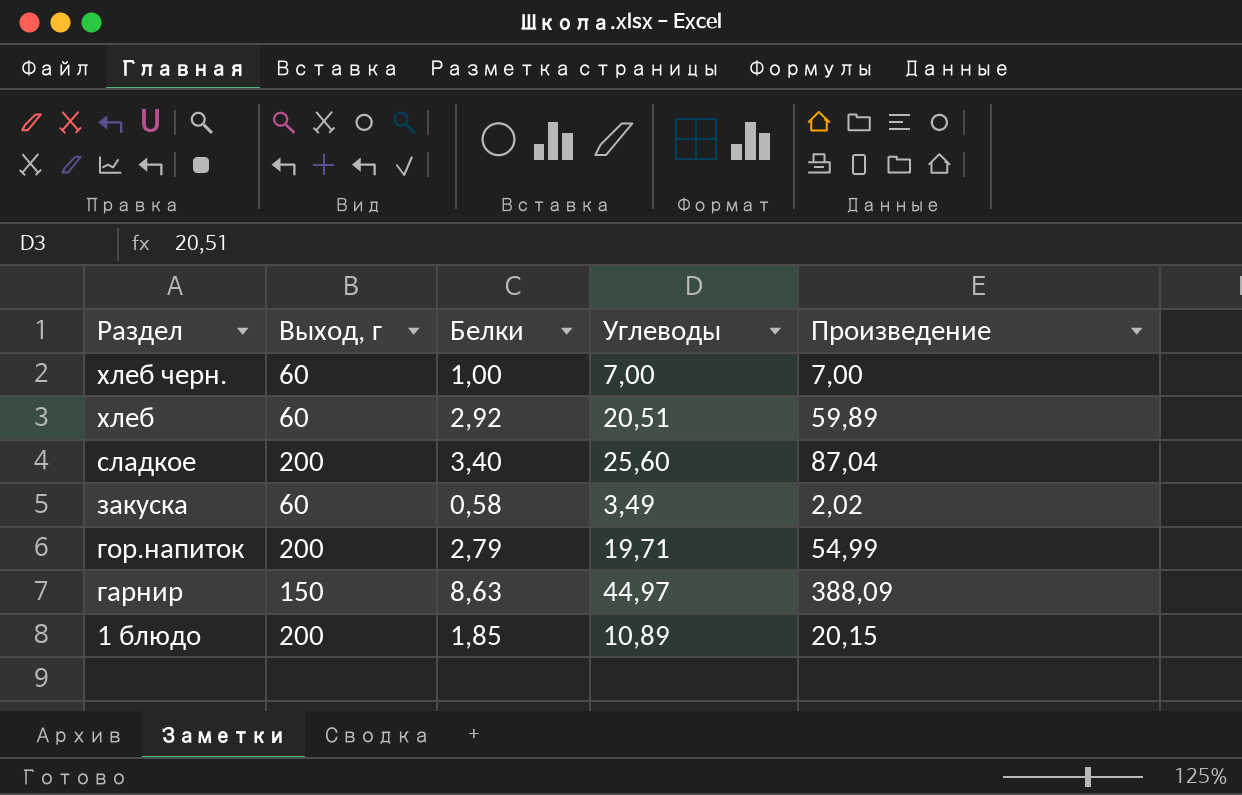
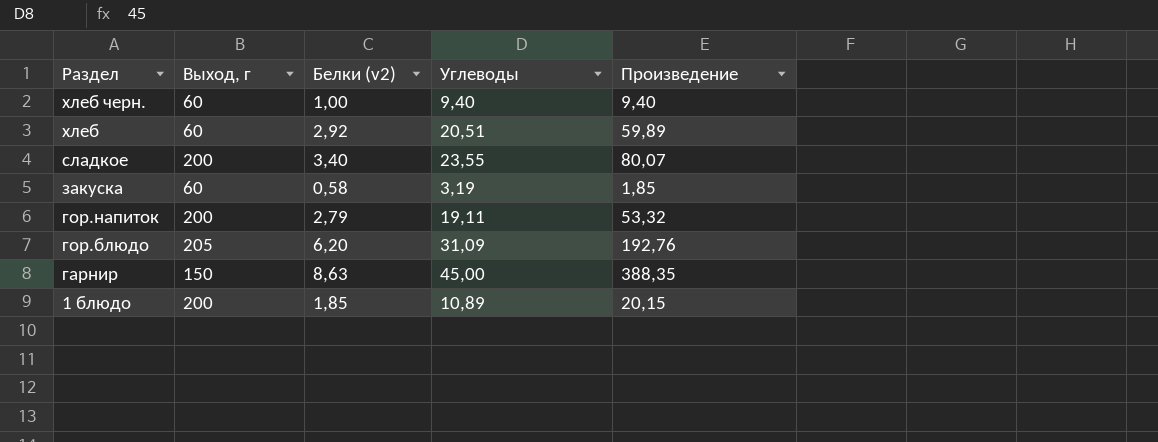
column name: Белки -> Белки (v2)
хлеб черн. | Углеводы: 7,00 -> 9,40
хлеб черн. | Произведение: 7,00 -> 9,40
сладкое | Углеводы: 25,60 -> 23,55
сладкое | Произведение: 87,04 -> 80,07
закуска | Углеводы: 3,49 -> 3,19
закуска | Произведение: 2,02 -> 1,85
гор.напиток | Углеводы: 19,71 -> 19,11
гор.напиток | Произведение: 54,99 -> 53,32
row гор.блюдо: none -> 205 | 6,20 | 31,09 | 192,76
гарнир | Углеводы: 44,97 -> 45,00
гарнир | Произведение: 388,09 -> 388,35

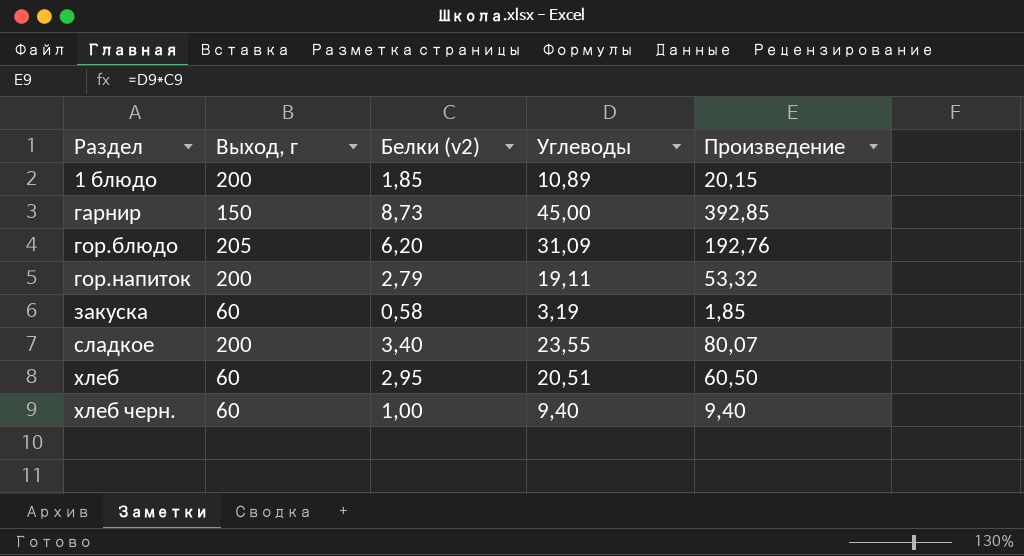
row order: Раздел descending -> Раздел ascending
гарнир | Белки (v2): 8,63 -> 8,73
гарнир | Произведение: 388,35 -> 392,85
хлеб | Белки (v2): 2,92 -> 2,95
хлеб | Произведение: 59,89 -> 60,50

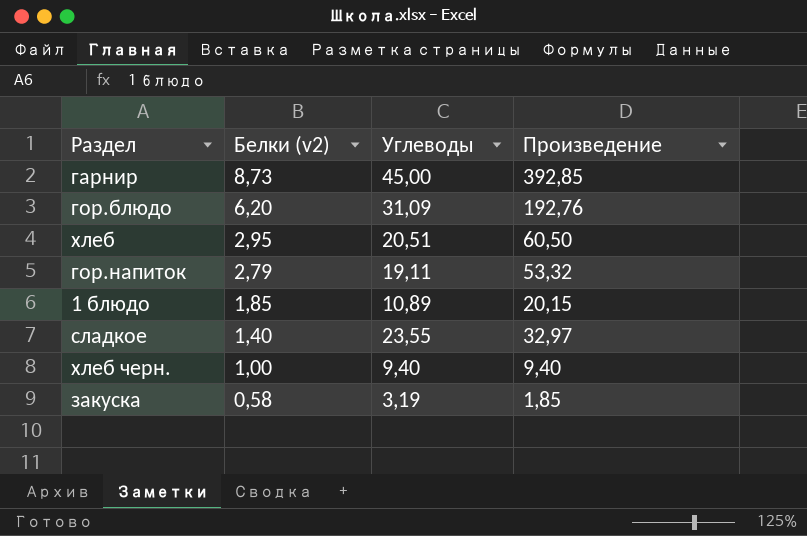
row order: Раздел ascending -> Белки (v2) descending
column Выход, г | position: 2 -> none
сладкое | Белки (v2): 3,40 -> 1,40
сладкое | Произведение: 80,07 -> 32,97

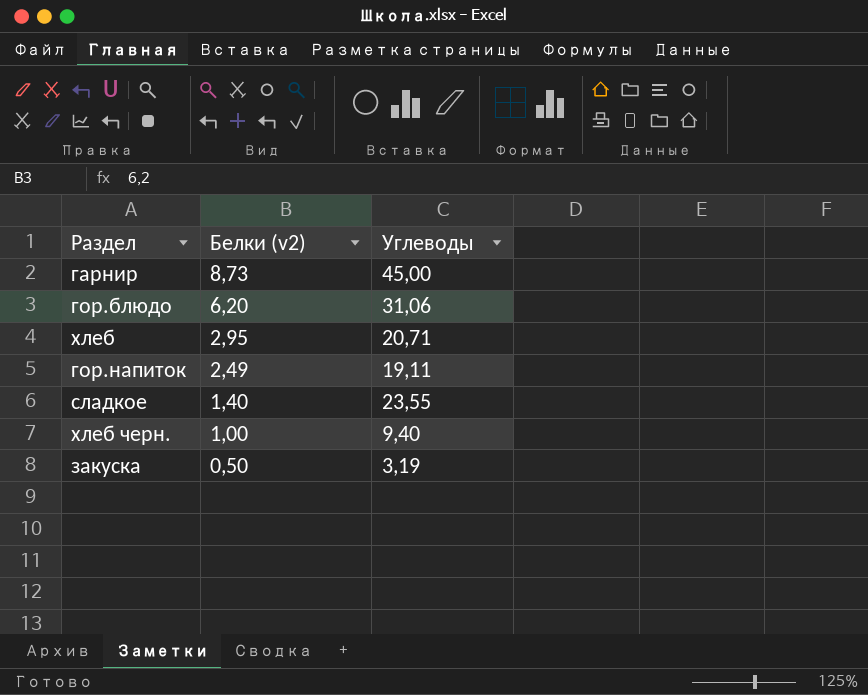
column Произведение | formula: [Белки (v2)] * [Углеводы] -> none
row 1 блюдо: 1,85 | 10,89 | 20,15 -> none
гор.блюдо | Углеводы: 31,09 -> 31,06
хлеб | Углеводы: 20,51 -> 20,71
гор.напиток | Белки (v2): 2,79 -> 2,49
закуска | Белки (v2): 0,58 -> 0,50

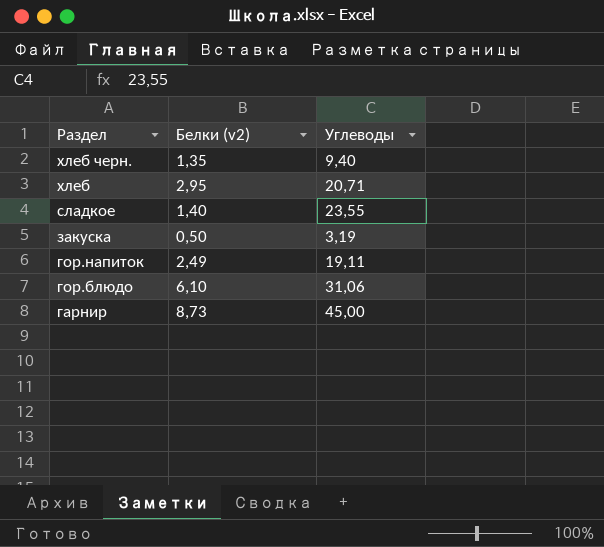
row order: Белки (v2) descending -> Раздел descending
хлеб черн. | Белки (v2): 1,00 -> 1,35
гор.блюдо | Белки (v2): 6,20 -> 6,10

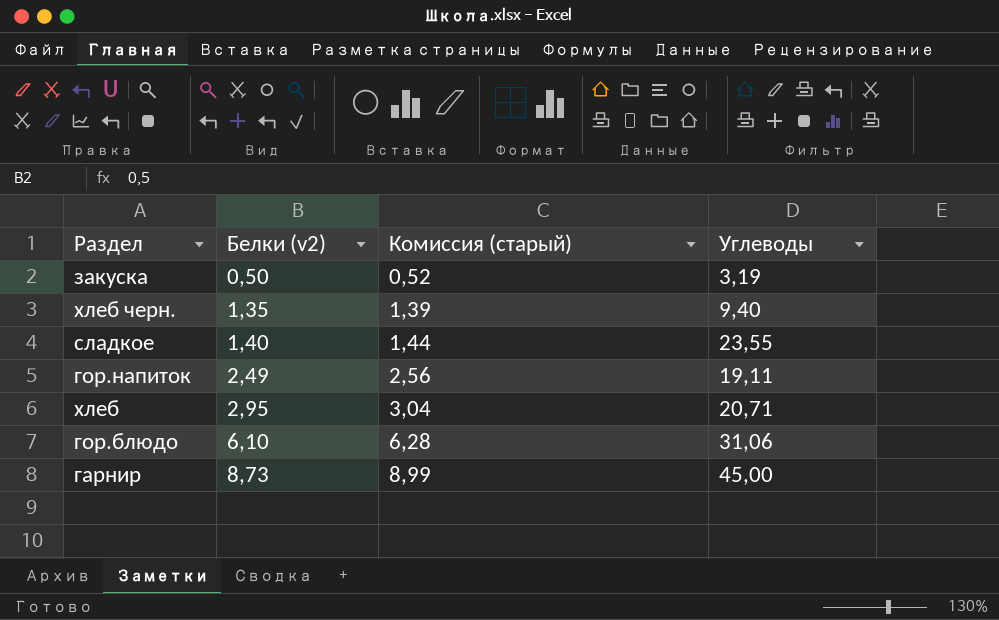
row order: Раздел descending -> Белки (v2) ascending
column Комиссия (старый) | formula: none -> [Белки (v2)] * 1,03

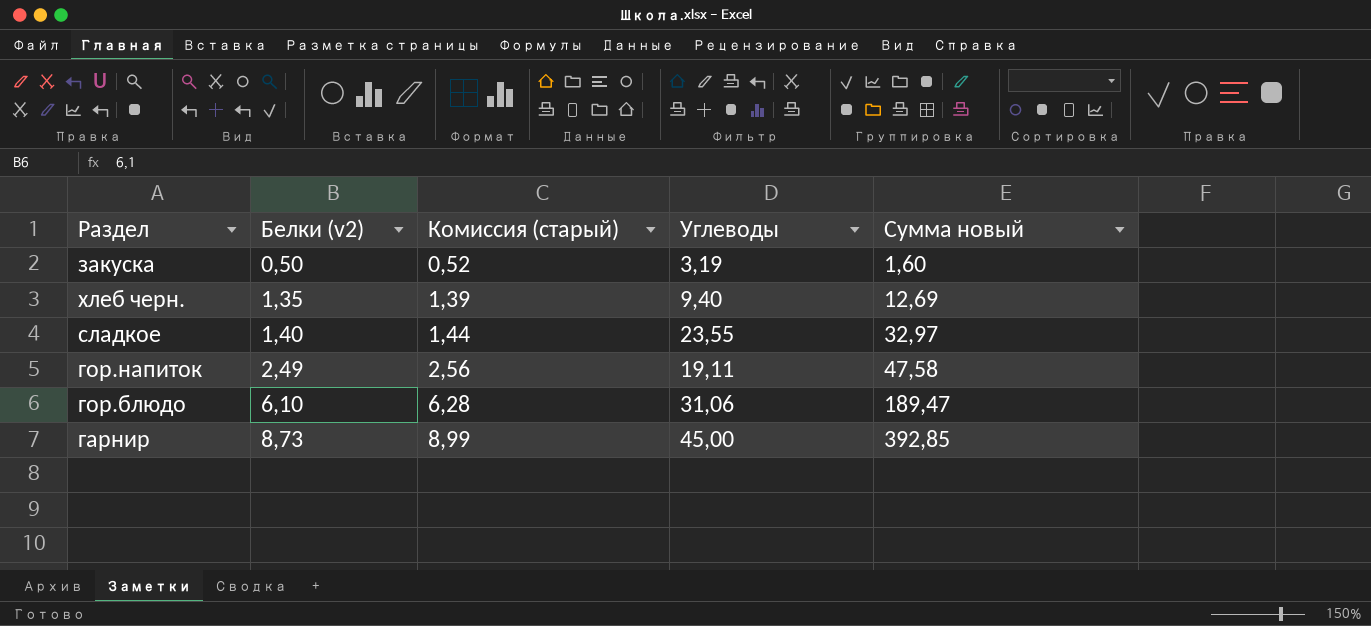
column Сумма новый | formula: none -> [Белки (v2)] * [Углеводы]
row хлеб: 2,95 | 3,04 | 20,71 -> none

